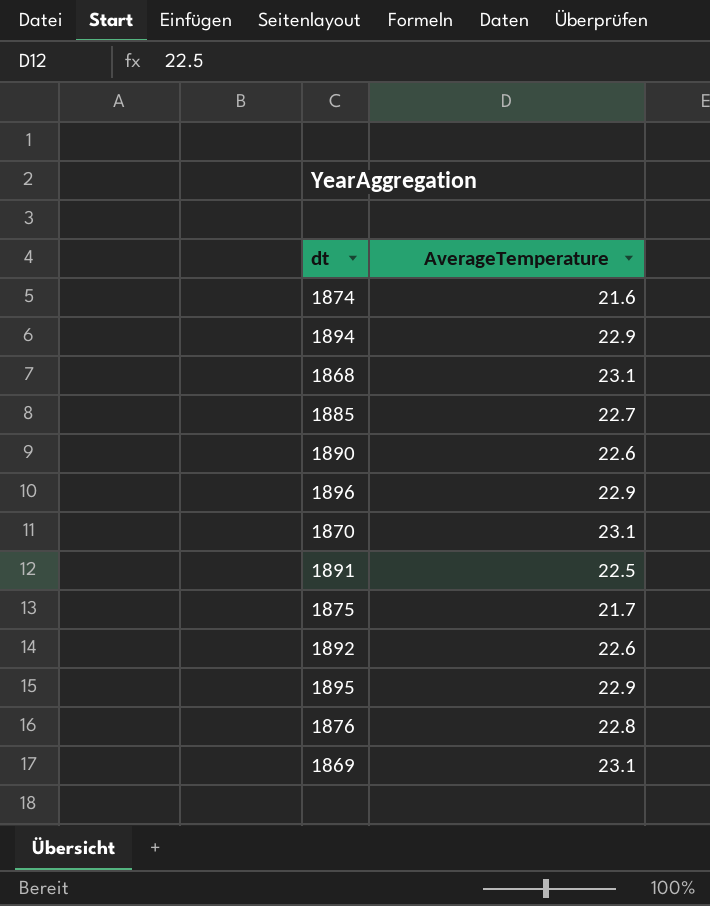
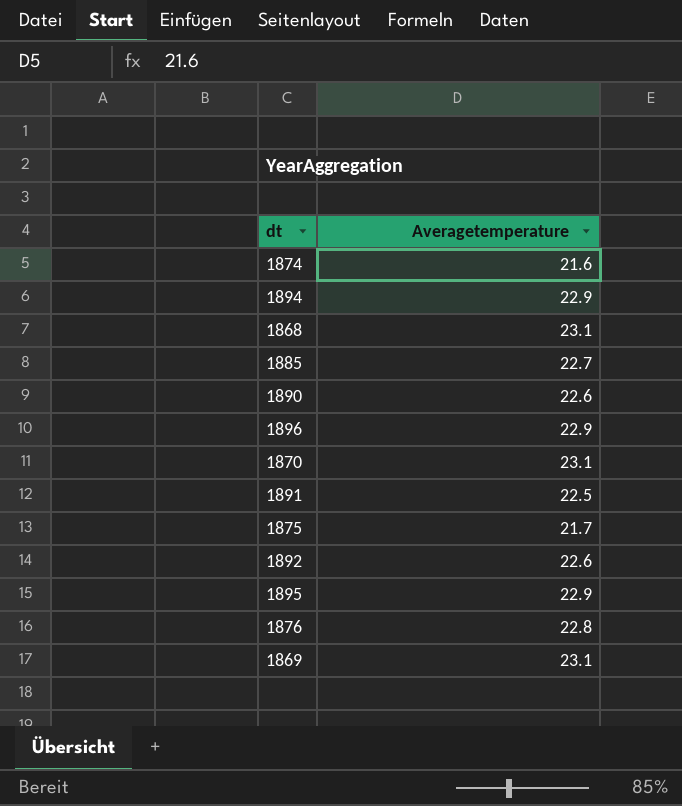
column name: AverageTemperature -> Averagetemperature

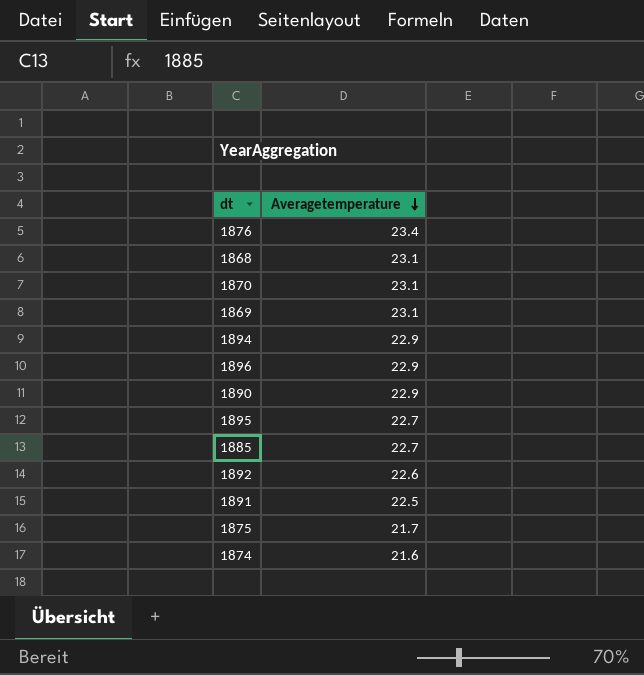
row order: none -> Averagetemperature descending
1876 | Averagetemperature: 22.8 -> 23.4
1890 | Averagetemperature: 22.6 -> 22.9
1895 | Averagetemperature: 22.9 -> 22.7

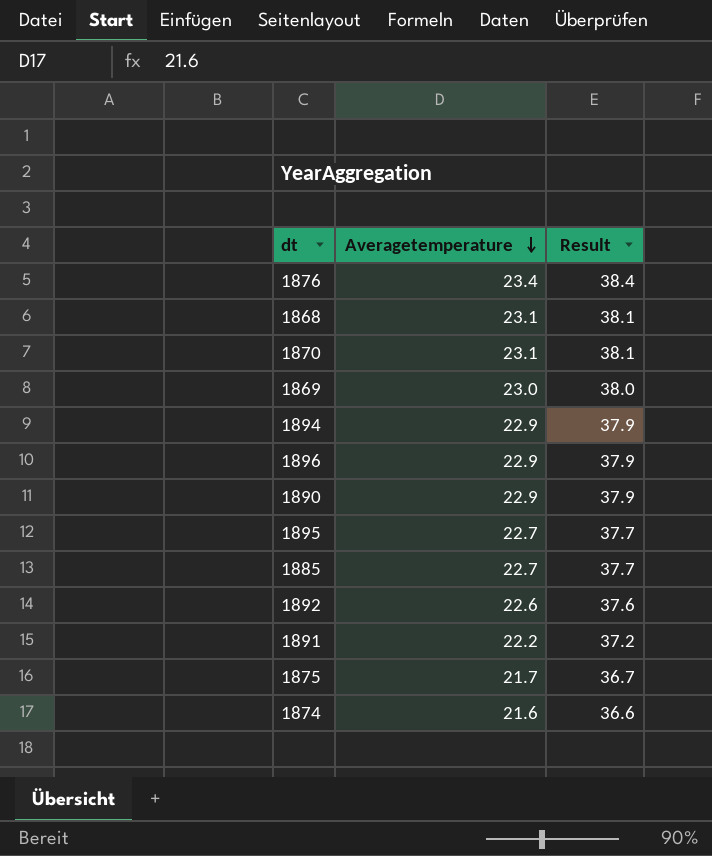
column Result | formula: none -> [Averagetemperature] + 15
1869 | Averagetemperature: 23.1 -> 23.0
1891 | Averagetemperature: 22.5 -> 22.2

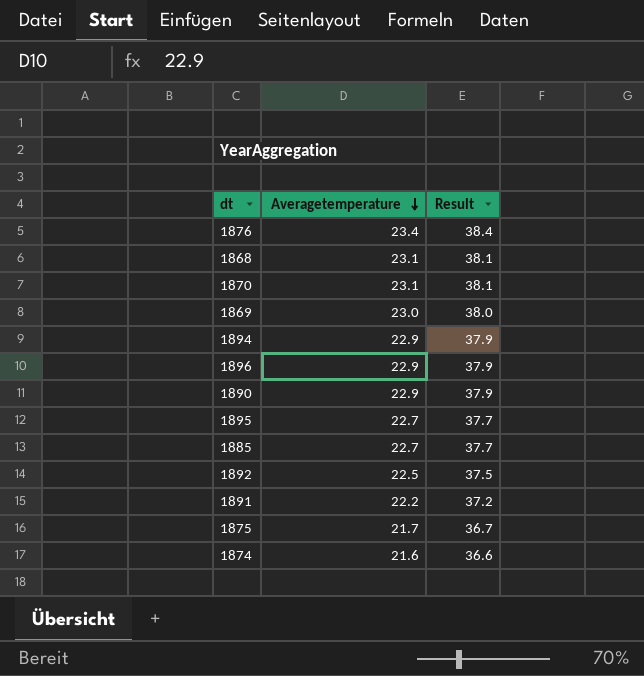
1892 | Averagetemperature: 22.6 -> 22.5
1892 | Result: 37.6 -> 37.5

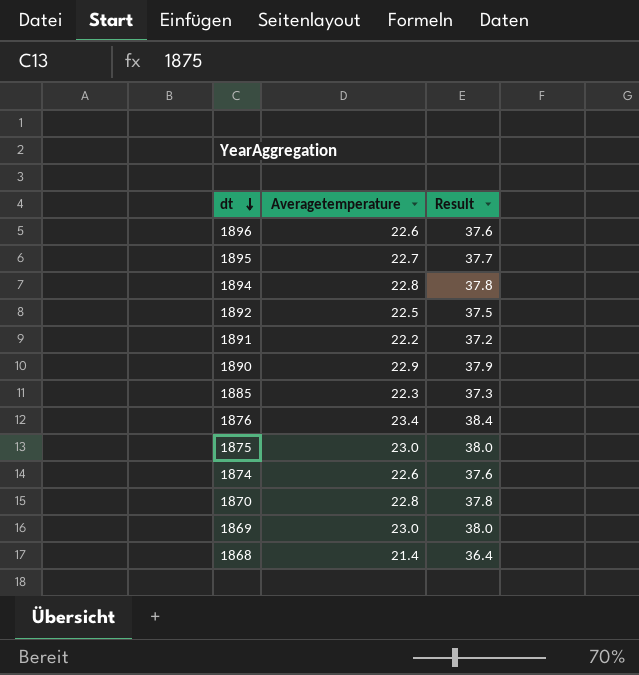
row order: Averagetemperature descending -> dt descending
1896 | Averagetemperature: 22.9 -> 22.6
1896 | Result: 37.9 -> 37.6
1894 | Averagetemperature: 22.9 -> 22.8
1894 | Result: 37.9 -> 37.8
1885 | Averagetemperature: 22.7 -> 22.3
1885 | Result: 37.7 -> 37.3
1875 | Averagetemperature: 21.7 -> 23.0
1875 | Result: 36.7 -> 38.0
1874 | Averagetemperature: 21.6 -> 22.6
1874 | Result: 36.6 -> 37.6
1870 | Averagetemperature: 23.1 -> 22.8
1870 | Result: 38.1 -> 37.8
1868 | Averagetemperature: 23.1 -> 21.4
1868 | Result: 38.1 -> 36.4

